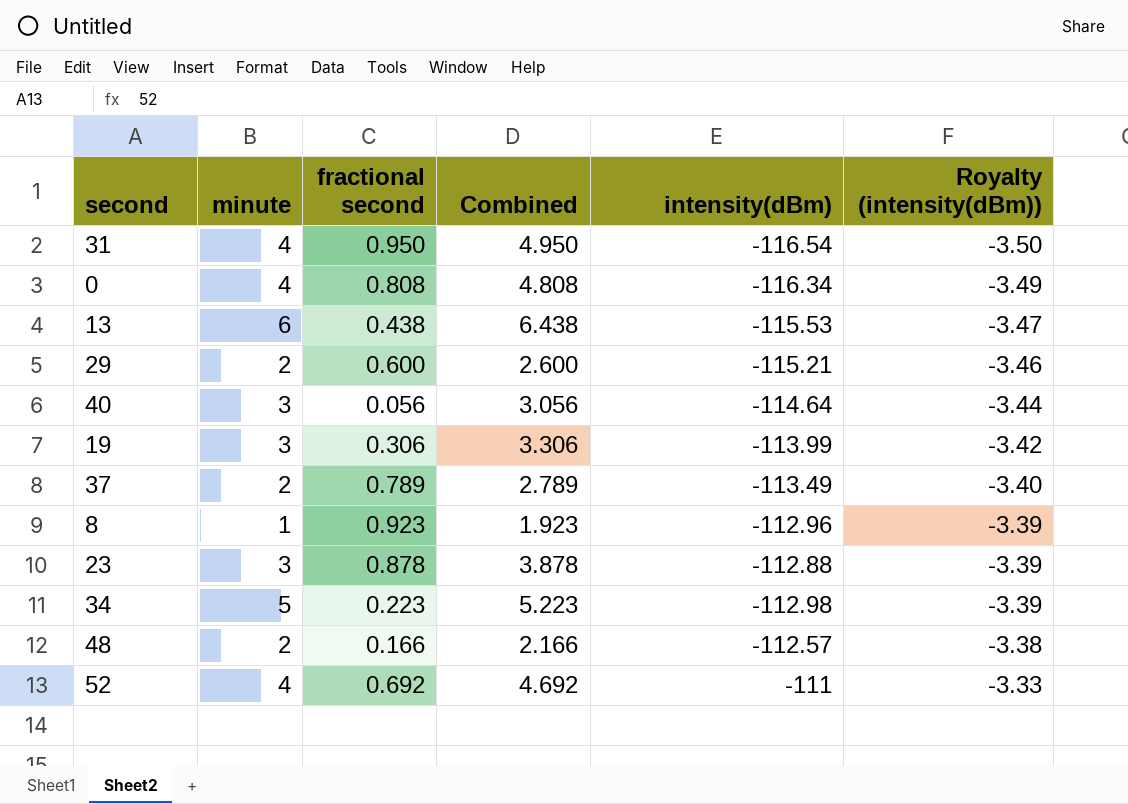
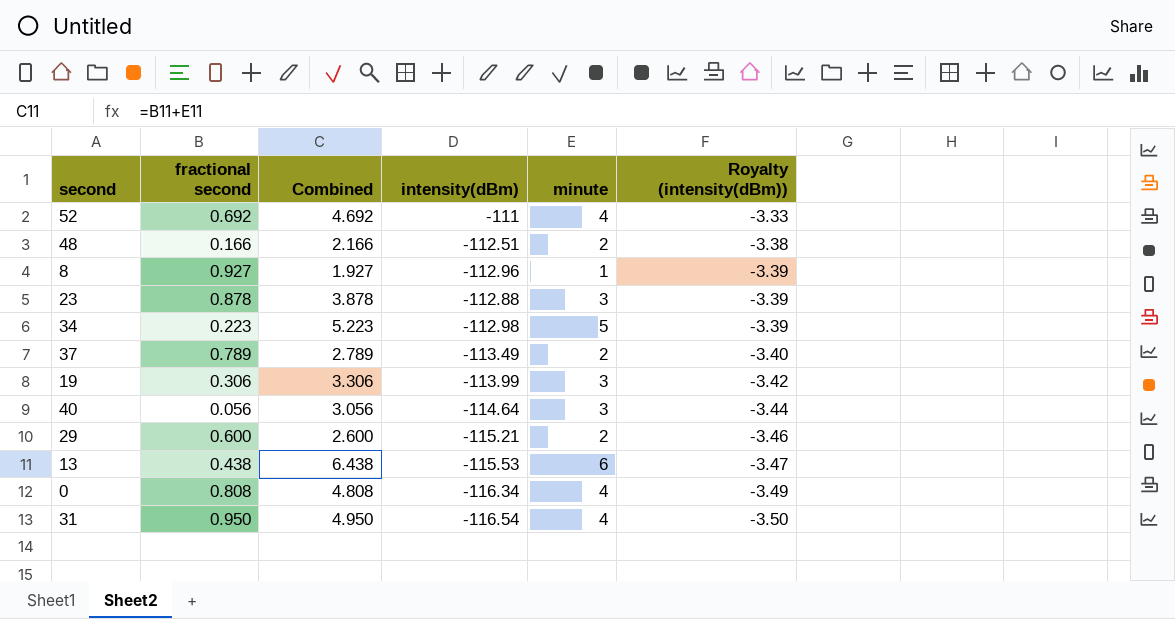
row order: Royalty (intensity(dBm)) ascending -> Royalty (intensity(dBm)) descending
column minute | position: 2 -> 5
48 | intensity(dBm): -112.57 -> -112.51
8 | fractional second: 0.923 -> 0.927
8 | Combined: 1.923 -> 1.927

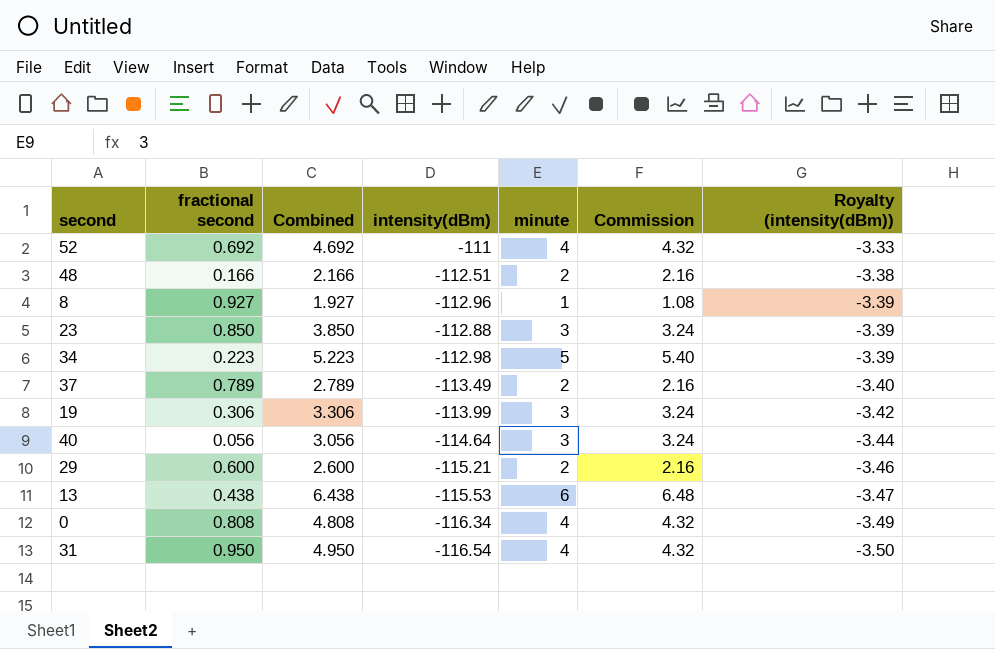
column Commission | formula: none -> [minute] * 1.08
23 | fractional second: 0.878 -> 0.850
23 | Combined: 3.878 -> 3.850

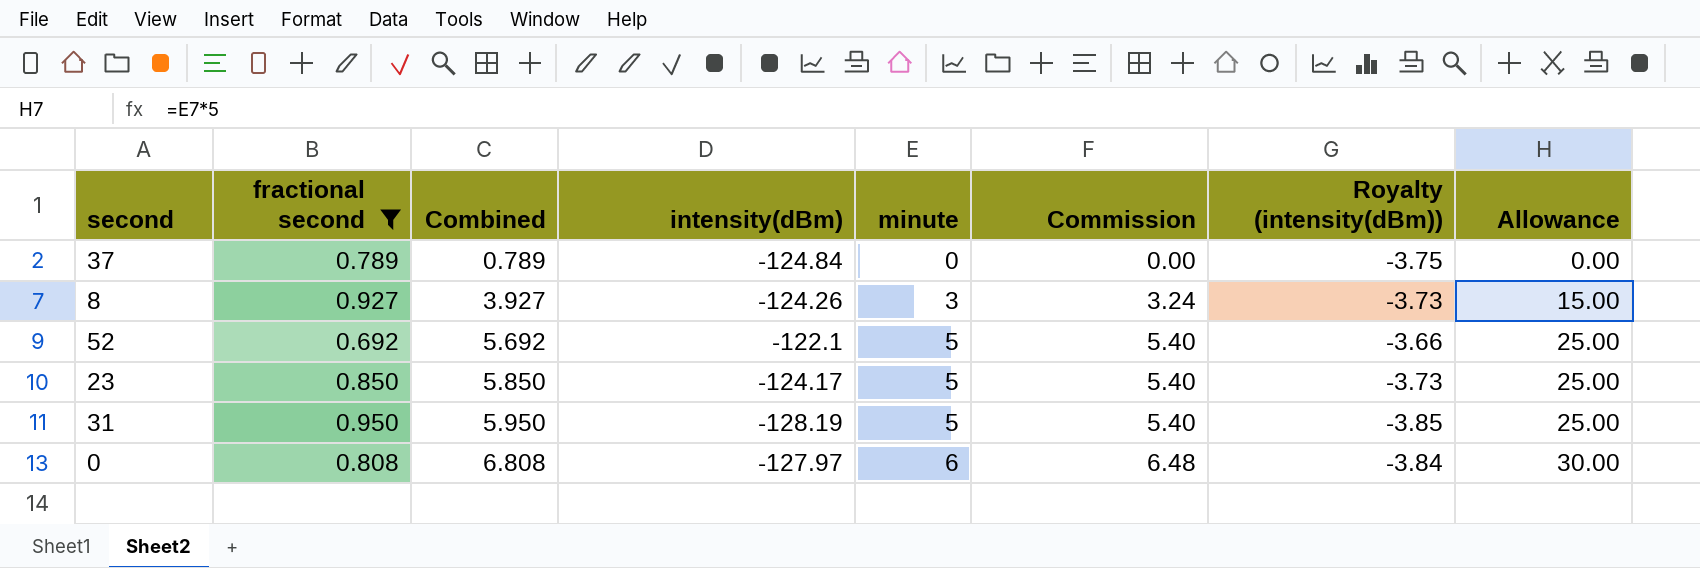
filter: none -> fractional second >= 0.692
row order: Royalty (intensity(dBm)) descending -> Combined ascending
column Allowance | formula: none -> [minute] * 5
37 | Combined: 2.789 -> 0.789
37 | intensity(dBm): -113.49 -> -124.84
37 | minute: 2 -> 0
37 | Commission: 2.16 -> 0.00
37 | Royalty (intensity(dBm)): -3.40 -> -3.75
8 | Combined: 1.927 -> 3.927
8 | intensity(dBm): -112.96 -> -124.26
8 | minute: 1 -> 3
8 | Commission: 1.08 -> 3.24
8 | Royalty (intensity(dBm)): -3.39 -> -3.73
52 | Combined: 4.692 -> 5.692
52 | intensity(dBm): -111 -> -122.1
52 | minute: 4 -> 5
52 | Commission: 4.32 -> 5.40
52 | Royalty (intensity(dBm)): -3.33 -> -3.66
23 | Combined: 3.850 -> 5.850
23 | intensity(dBm): -112.88 -> -124.17
23 | minute: 3 -> 5
23 | Commission: 3.24 -> 5.40
23 | Royalty (intensity(dBm)): -3.39 -> -3.73
31 | Combined: 4.950 -> 5.950
31 | intensity(dBm): -116.54 -> -128.19
31 | minute: 4 -> 5
31 | Commission: 4.32 -> 5.40
31 | Royalty (intensity(dBm)): -3.50 -> -3.85
0 | Combined: 4.808 -> 6.808
0 | intensity(dBm): -116.34 -> -127.97
0 | minute: 4 -> 6
0 | Commission: 4.32 -> 6.48
0 | Royalty (intensity(dBm)): -3.49 -> -3.84

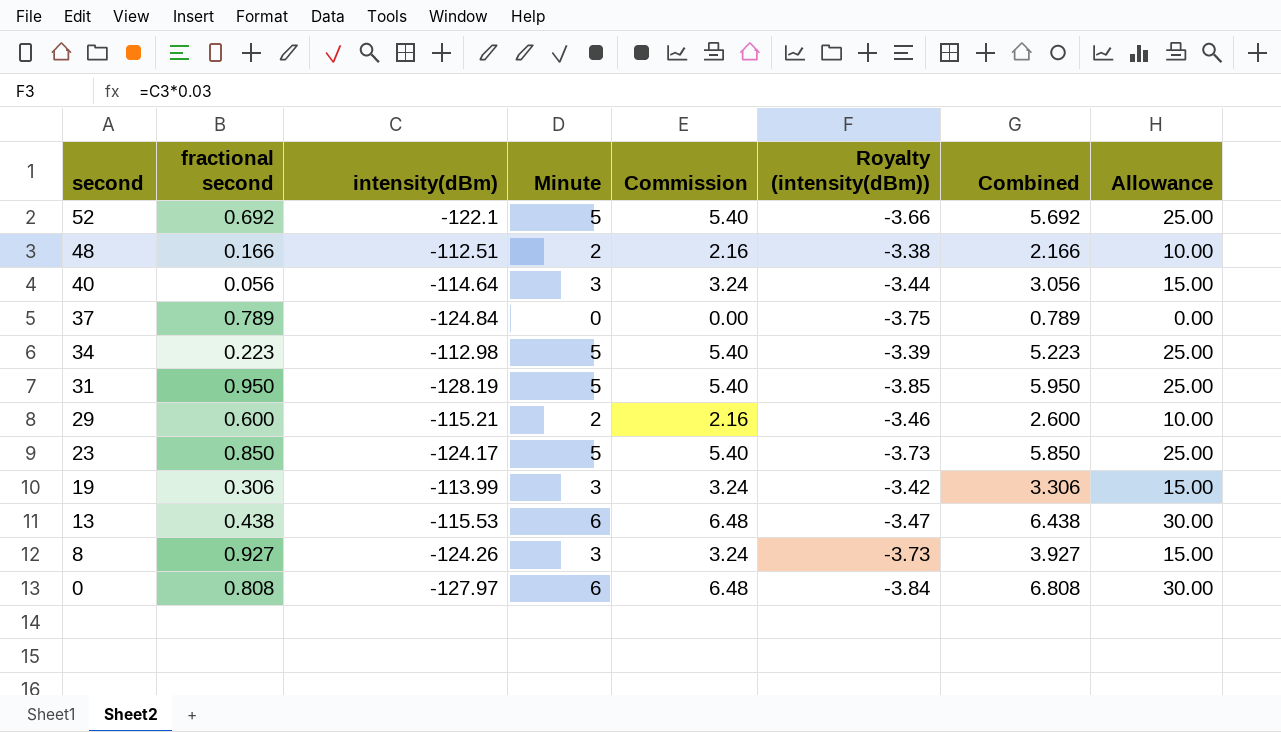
filter: fractional second >= 0.692 -> none
row order: Combined ascending -> second descending
column name: minute -> Minute
column Combined | position: 3 -> 7

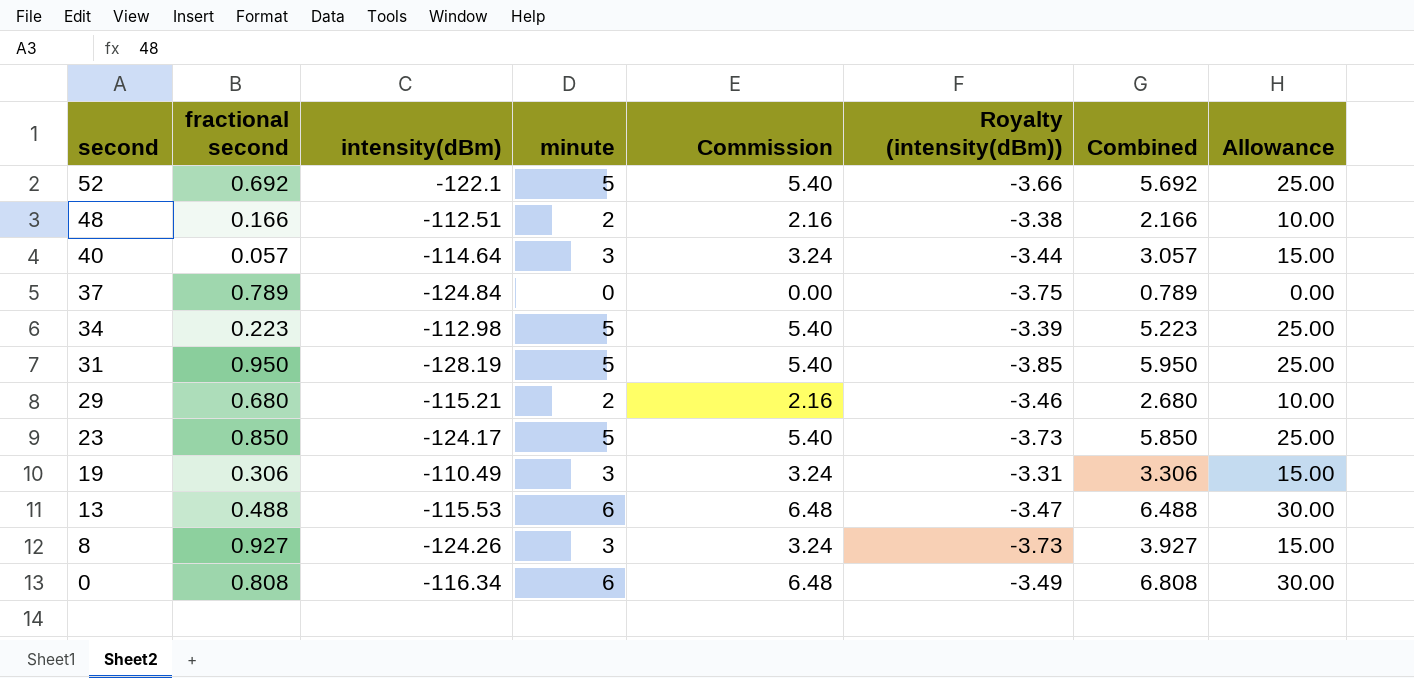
column name: Minute -> minute
40 | fractional second: 0.056 -> 0.057
40 | Combined: 3.056 -> 3.057
29 | fractional second: 0.600 -> 0.680
29 | Combined: 2.600 -> 2.680
19 | intensity(dBm): -113.99 -> -110.49
19 | Royalty (intensity(dBm)): -3.42 -> -3.31
13 | fractional second: 0.438 -> 0.488
13 | Combined: 6.438 -> 6.488
0 | intensity(dBm): -127.97 -> -116.34
0 | Royalty (intensity(dBm)): -3.84 -> -3.49

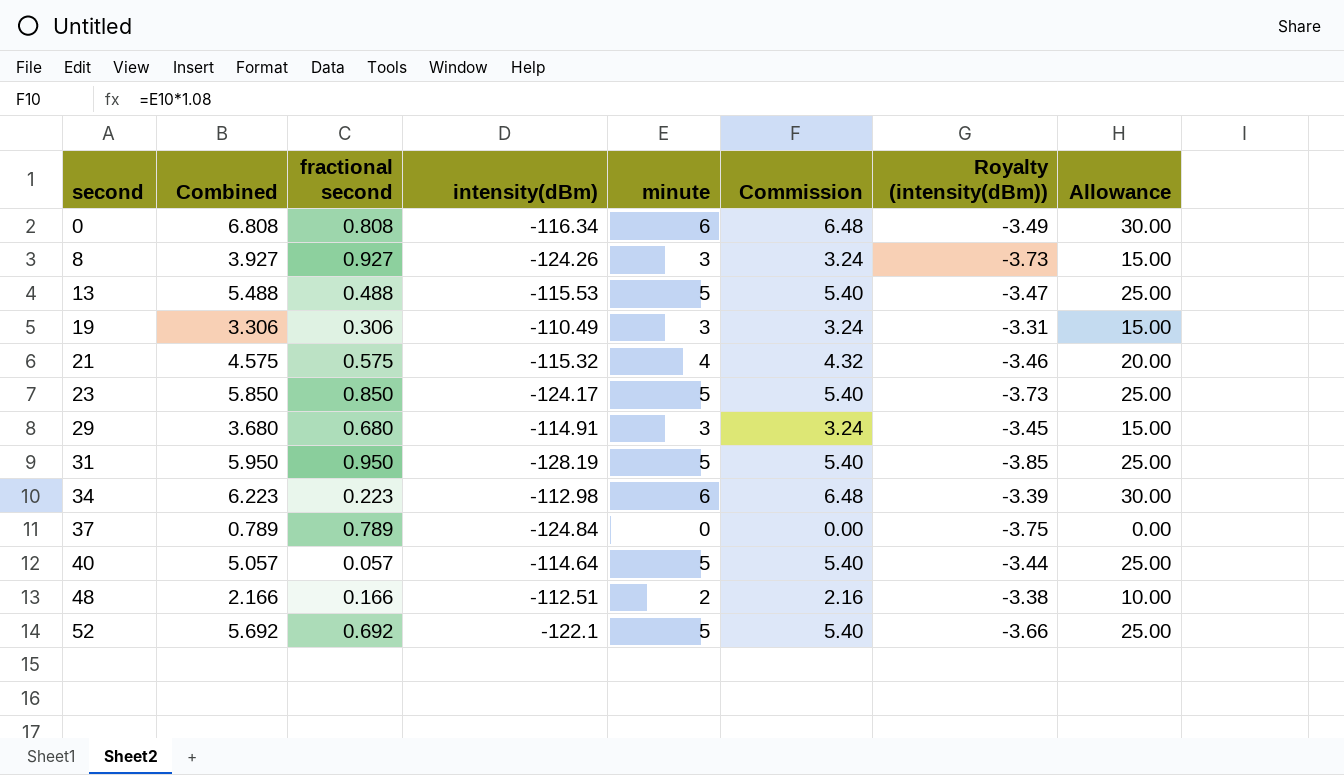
row order: second descending -> second ascending
column Combined | position: 7 -> 2
13 | Combined: 6.488 -> 5.488
13 | minute: 6 -> 5
13 | Commission: 6.48 -> 5.40
13 | Allowance: 30.00 -> 25.00
row 21: none -> 4.575 | 0.575 | -115.32 | 4 | 4.32 | -3.46 | 20.00
29 | Combined: 2.680 -> 3.680
29 | intensity(dBm): -115.21 -> -114.91
29 | minute: 2 -> 3
29 | Commission: 2.16 -> 3.24
29 | Royalty (intensity(dBm)): -3.46 -> -3.45
29 | Allowance: 10.00 -> 15.00
34 | Combined: 5.223 -> 6.223
34 | minute: 5 -> 6
34 | Commission: 5.40 -> 6.48
34 | Allowance: 25.00 -> 30.00
40 | Combined: 3.057 -> 5.057
40 | minute: 3 -> 5
40 | Commission: 3.24 -> 5.40
40 | Allowance: 15.00 -> 25.00

